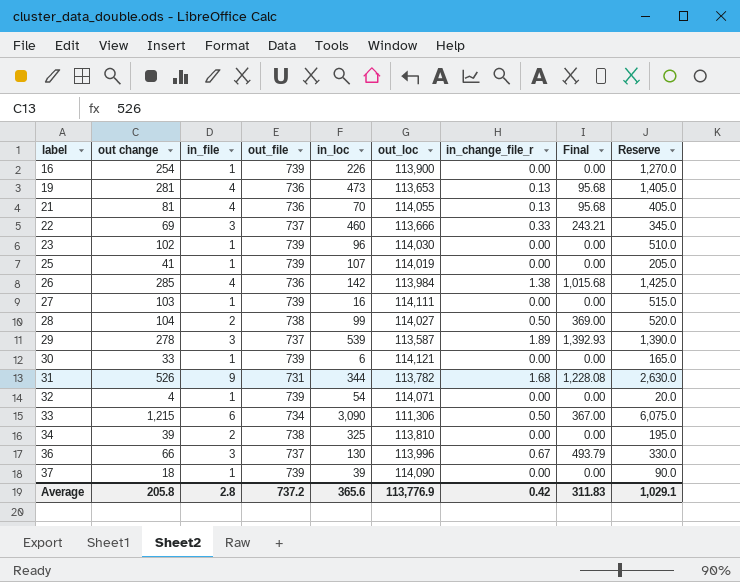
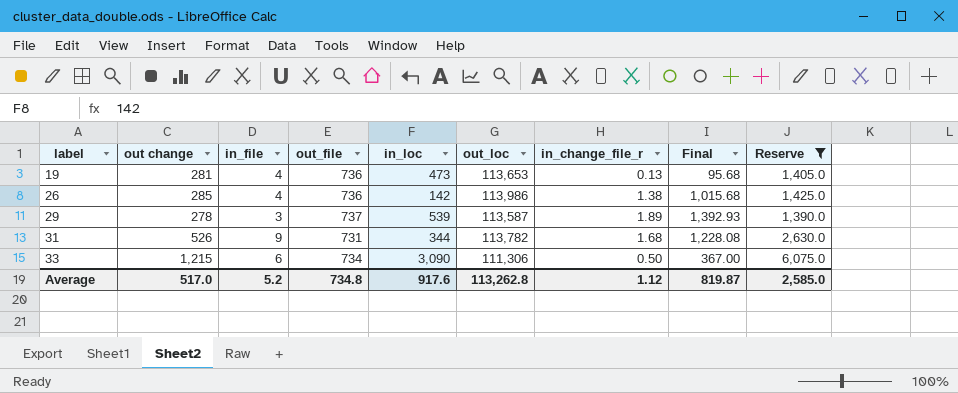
filter: none -> Reserve >= 1,390.0
26 | out_loc: 113,984 -> 113,986
Average | out change: 205.8 -> 517.0
Average | in_file: 2.8 -> 5.2
Average | out_file: 737.2 -> 734.8
Average | in_loc: 365.6 -> 917.6
Average | out_loc: 113,776.9 -> 113,262.8
Average | in_change_file_r: 0.42 -> 1.12
Average | Final: 311.83 -> 819.87
Average | Reserve: 1,029.1 -> 2,585.0

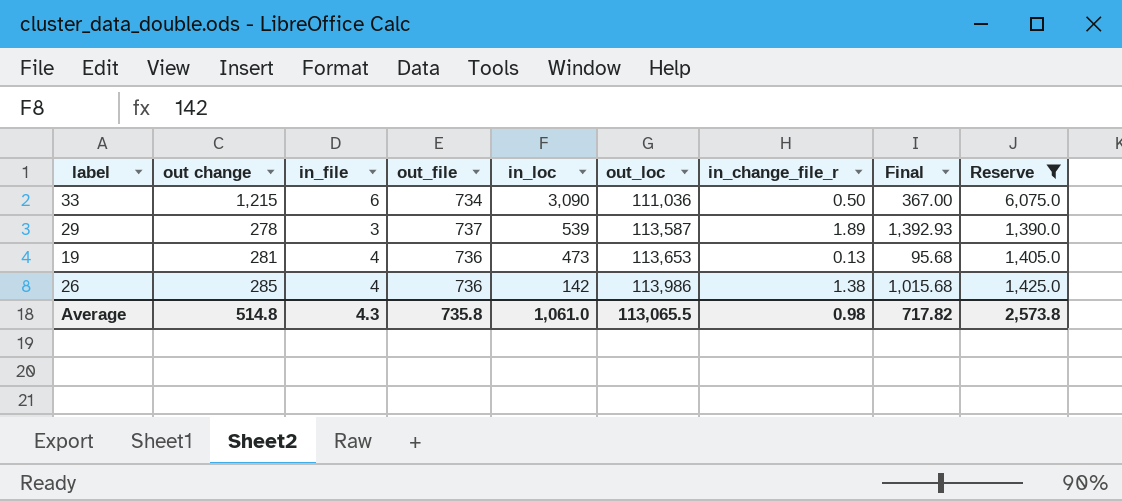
row order: label ascending -> in_loc descending
row 31: 526 | 9 | 731 | 344 | 113,782 | 1.68 | 1,228.08 | 2,630.0 -> none
33 | out_loc: 111,306 -> 111,036
Average | out change: 517.0 -> 514.8
Average | in_file: 5.2 -> 4.3
Average | out_file: 734.8 -> 735.8
Average | in_loc: 917.6 -> 1,061.0
Average | out_loc: 113,262.8 -> 113,065.5
Average | in_change_file_r: 1.12 -> 0.98
Average | Final: 819.87 -> 717.82
Average | Reserve: 2,585.0 -> 2,573.8

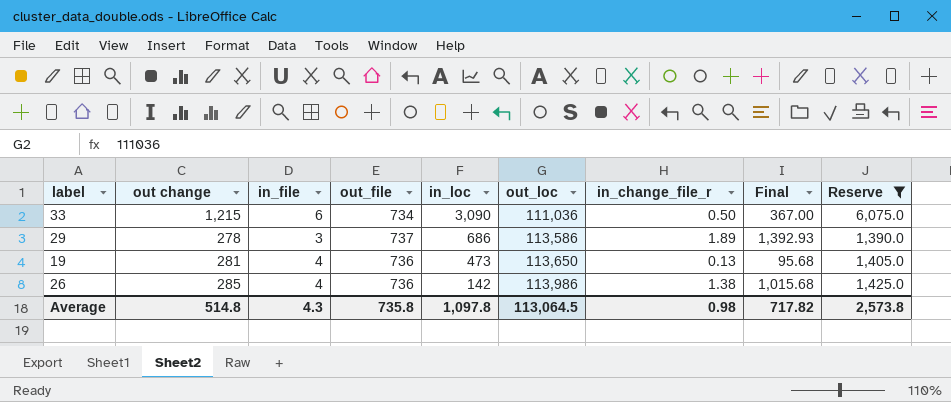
29 | in_loc: 539 -> 686
29 | out_loc: 113,587 -> 113,586
19 | out_loc: 113,653 -> 113,650
Average | in_loc: 1,061.0 -> 1,097.8
Average | out_loc: 113,065.5 -> 113,064.5

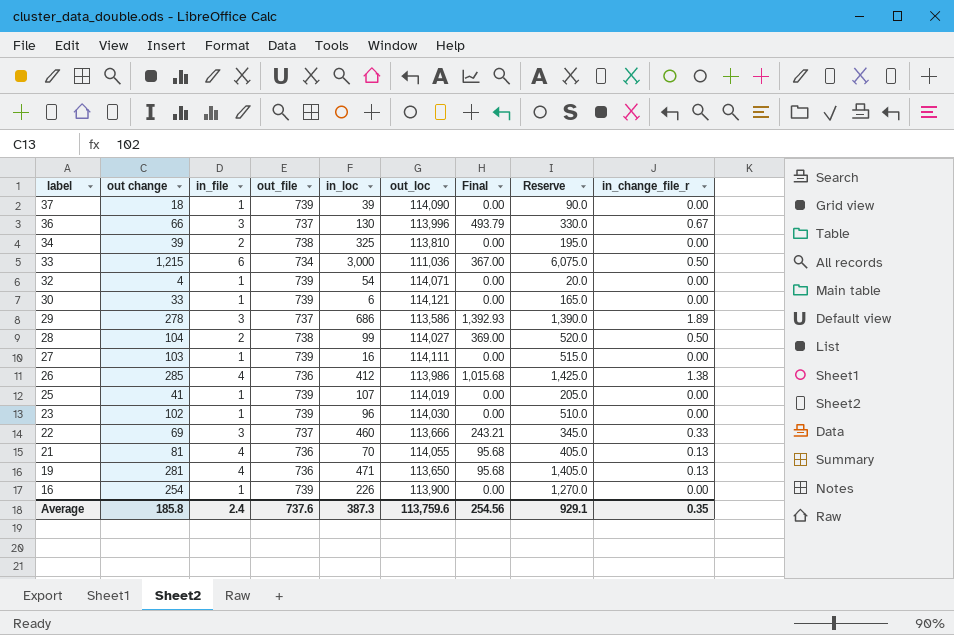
filter: Reserve >= 1,390.0 -> none
row order: in_loc descending -> label descending
column in_change_file_r | position: 7 -> 9
33 | in_loc: 3,090 -> 3,000
26 | in_loc: 142 -> 412
19 | in_loc: 473 -> 471
Average | out change: 514.8 -> 185.8
Average | in_file: 4.3 -> 2.4
Average | out_file: 735.8 -> 737.6
Average | in_loc: 1,097.8 -> 387.3
Average | out_loc: 113,064.5 -> 113,759.6
Average | Final: 717.82 -> 254.56
Average | Reserve: 2,573.8 -> 929.1
Average | in_change_file_r: 0.98 -> 0.35

